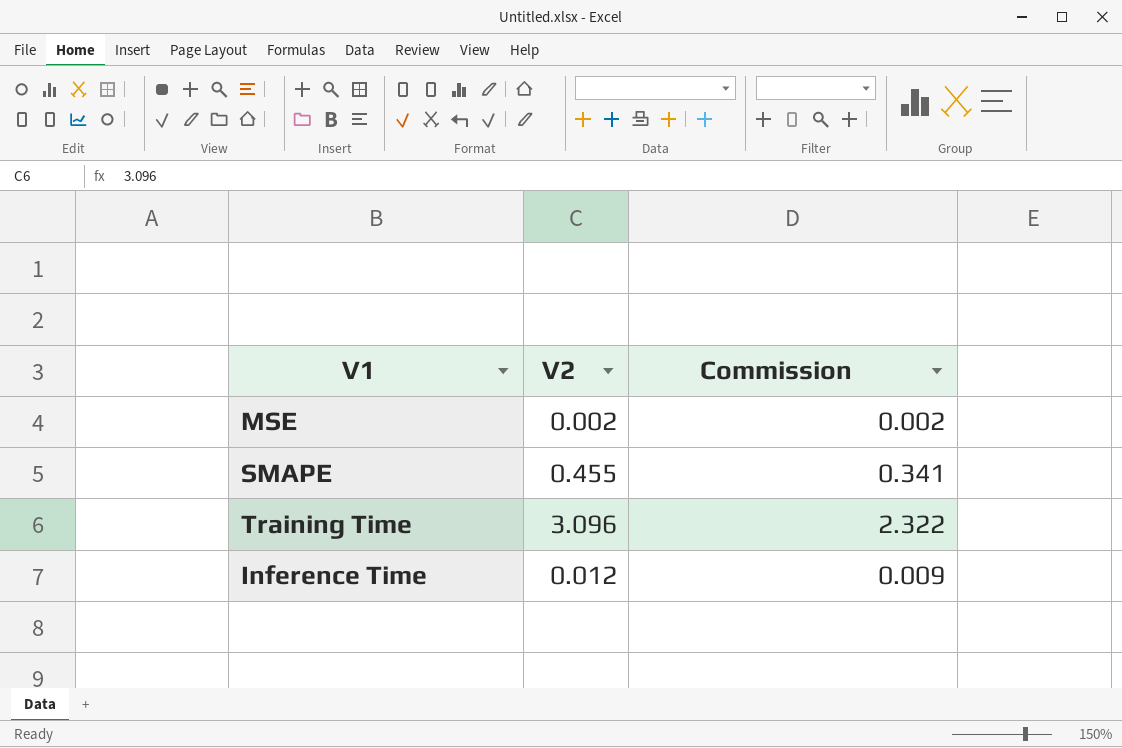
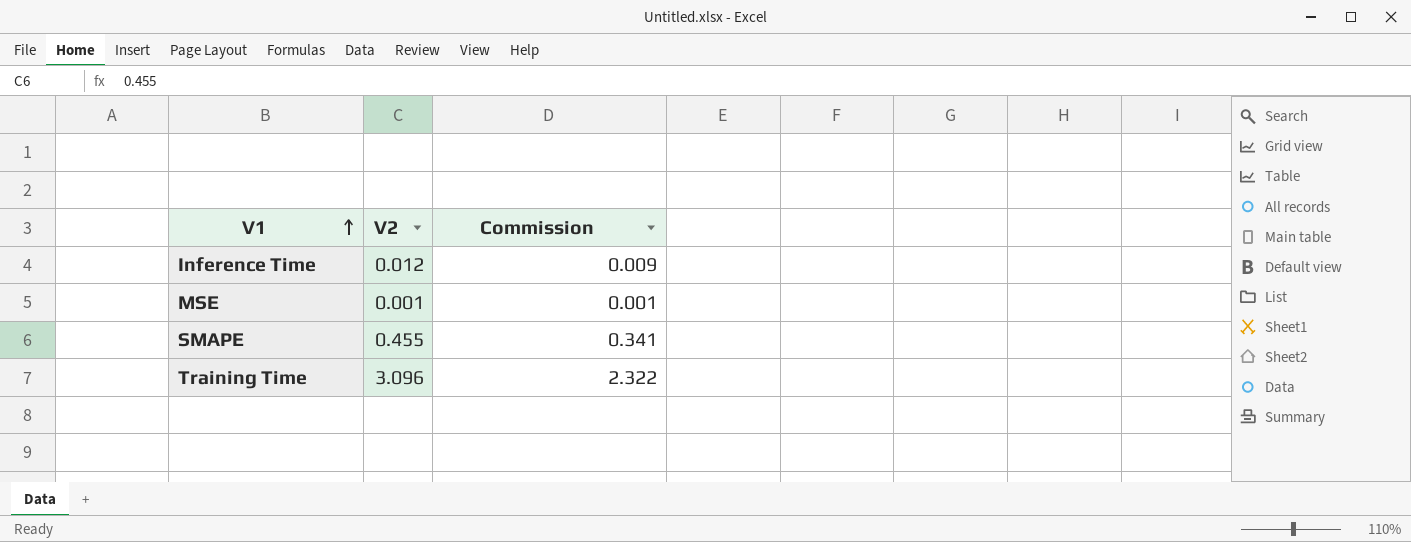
row order: none -> V1 ascending
MSE | V2: 0.002 -> 0.001
MSE | Commission: 0.002 -> 0.001

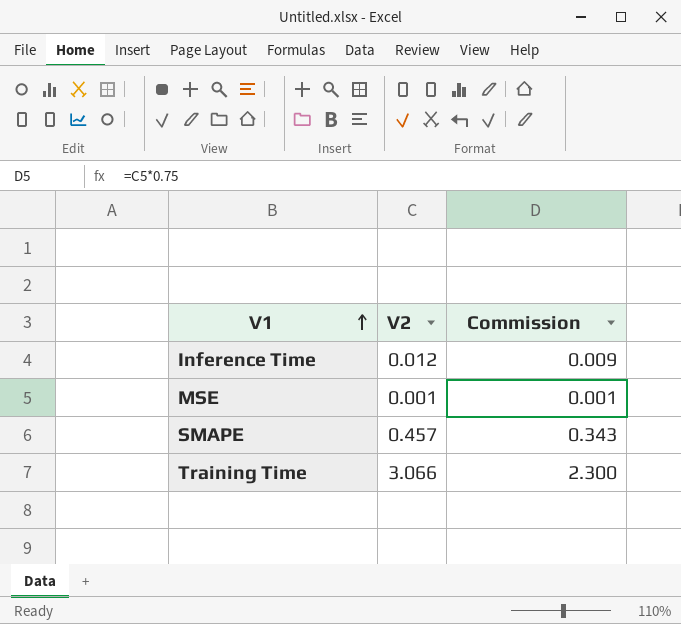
SMAPE | V2: 0.455 -> 0.457
SMAPE | Commission: 0.341 -> 0.343
Training Time | V2: 3.096 -> 3.066
Training Time | Commission: 2.322 -> 2.300

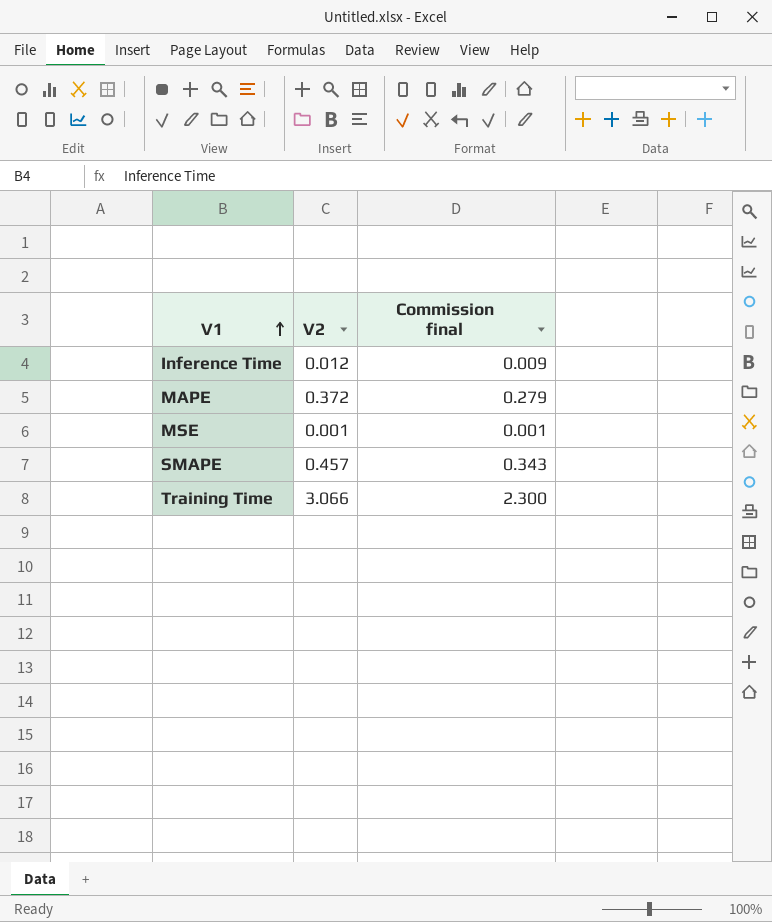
column name: Commission -> Commission final
row MAPE: none -> 0.372 | 0.279

